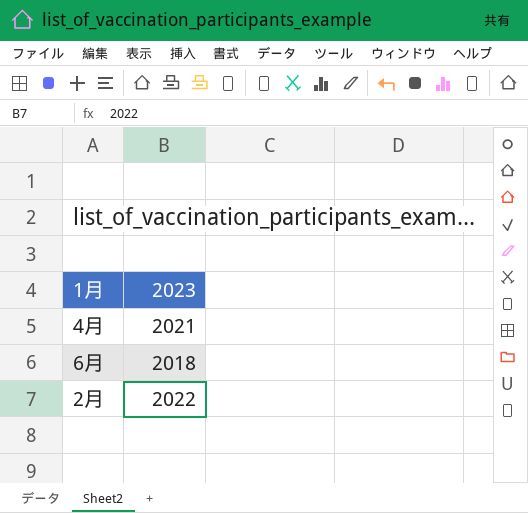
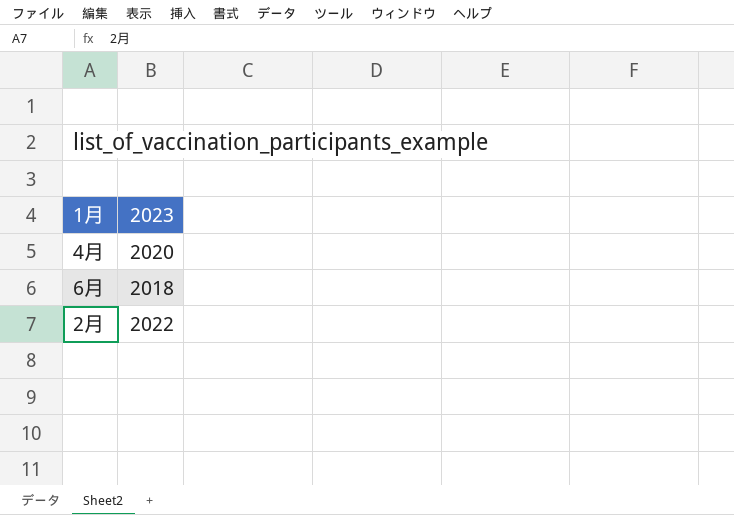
4月 | 2023: 2021 -> 2020

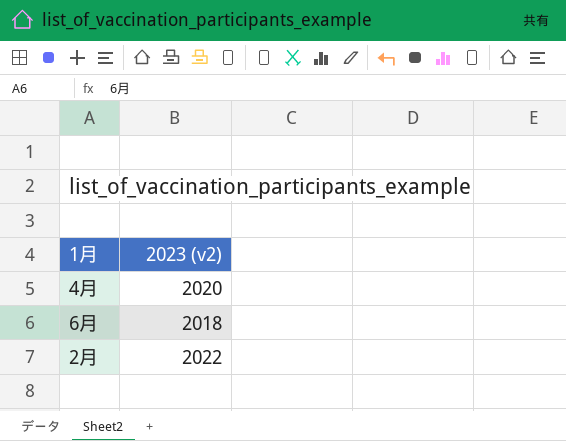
column name: 2023 -> 2023 (v2)

